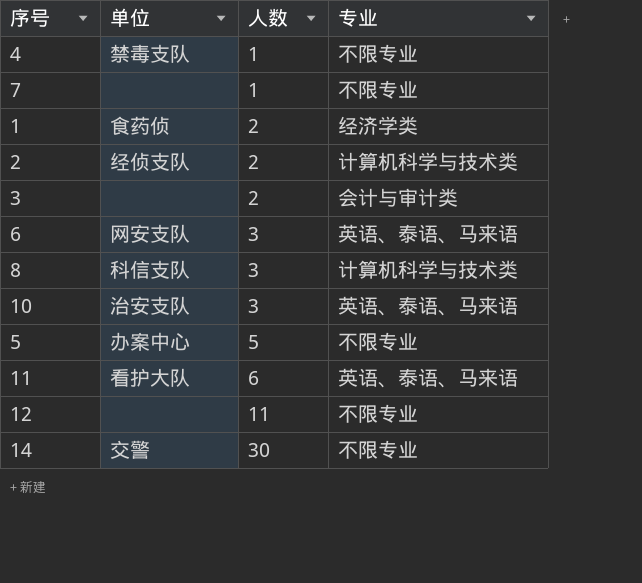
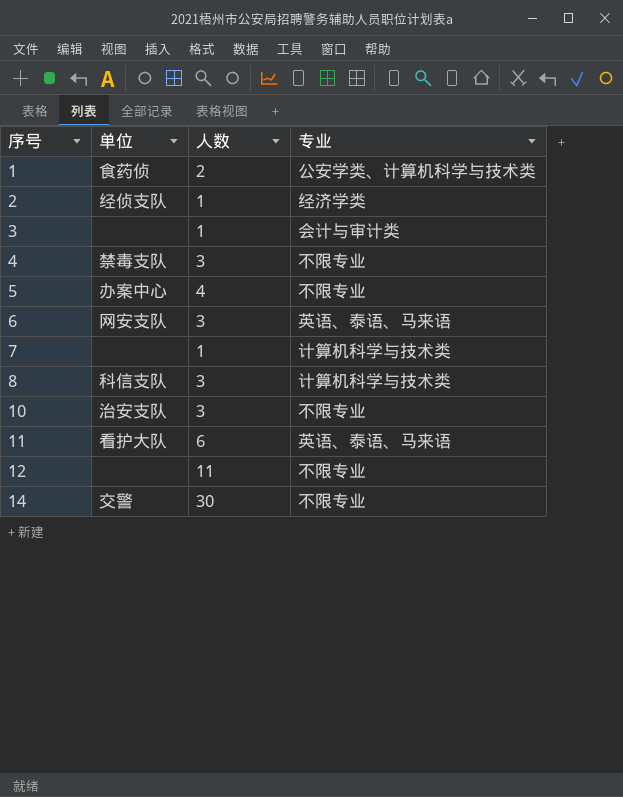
row order: 人数 ascending -> 序号 ascending
1 | 专业: 经济学类 -> 公安学类、计算机科学与技术类
2 | 人数: 2 -> 1
2 | 专业: 计算机科学与技术类 -> 经济学类
3 | 人数: 2 -> 1
4 | 人数: 1 -> 3
5 | 人数: 5 -> 4
7 | 专业: 不限专业 -> 计算机科学与技术类
10 | 专业: 英语、泰语、马来语 -> 不限专业

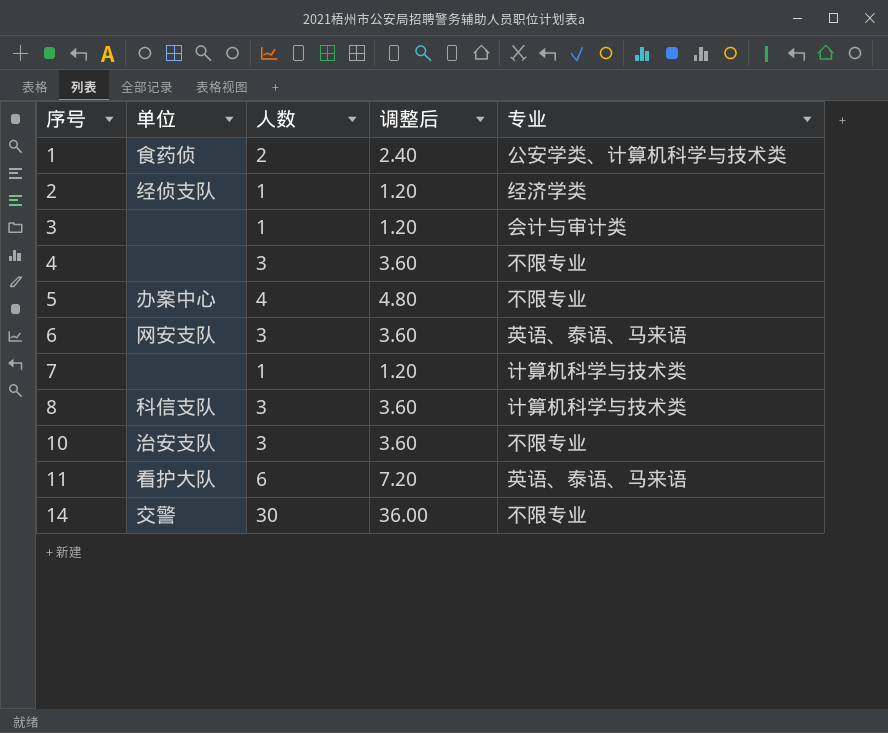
column 调整后 | formula: none -> [人数] * 1.2
row 12: none | 11 | 不限专业 -> none
4 | 单位: 禁毒支队 -> none

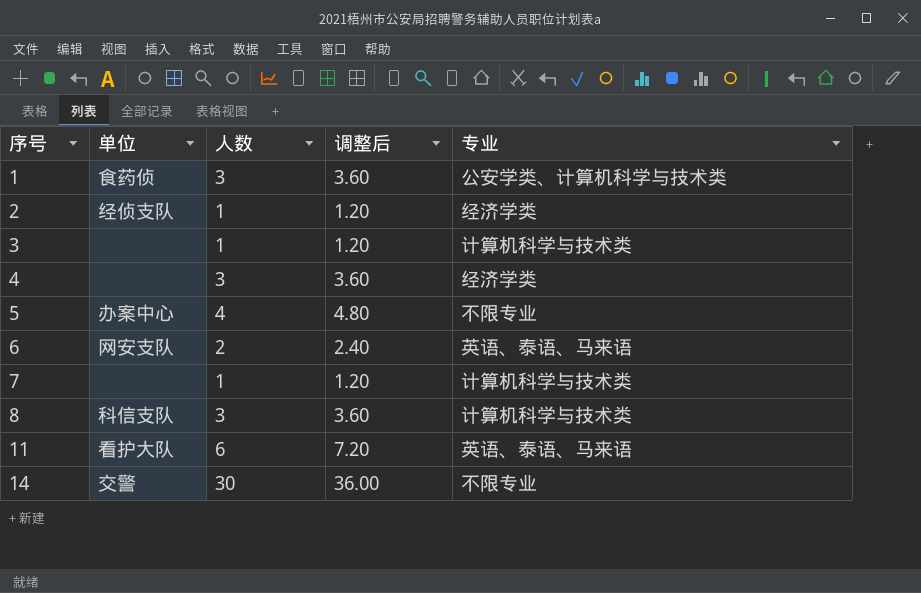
row 10: 治安支队 | 3 | 3.60 | 不限专业 -> none
1 | 人数: 2 -> 3
1 | 调整后: 2.40 -> 3.60
3 | 专业: 会计与审计类 -> 计算机科学与技术类
4 | 专业: 不限专业 -> 经济学类
6 | 人数: 3 -> 2
6 | 调整后: 3.60 -> 2.40

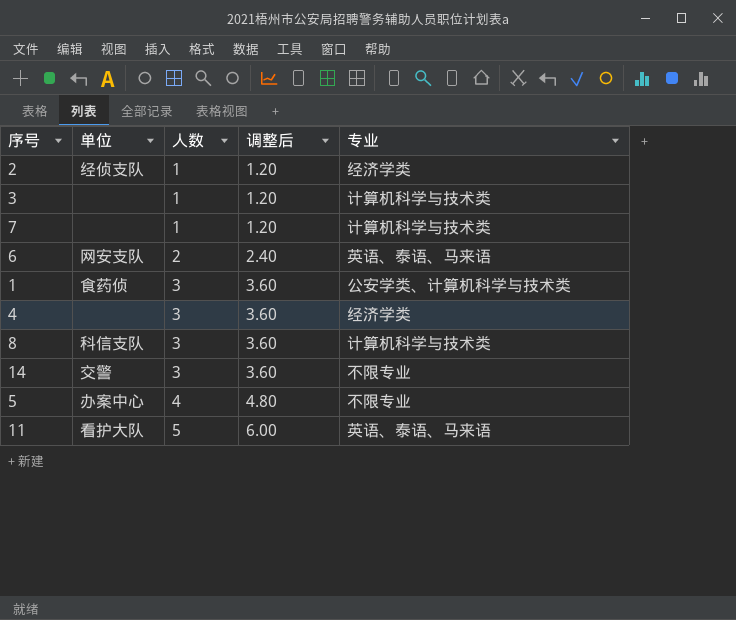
row order: 序号 ascending -> 人数 ascending
14 | 人数: 30 -> 3
14 | 调整后: 36.00 -> 3.60
11 | 人数: 6 -> 5
11 | 调整后: 7.20 -> 6.00

